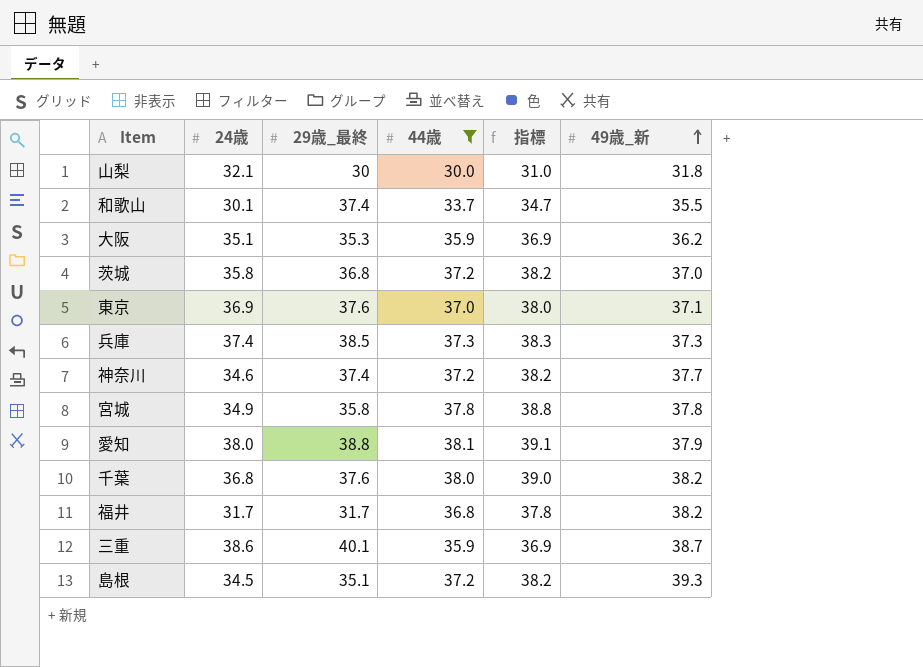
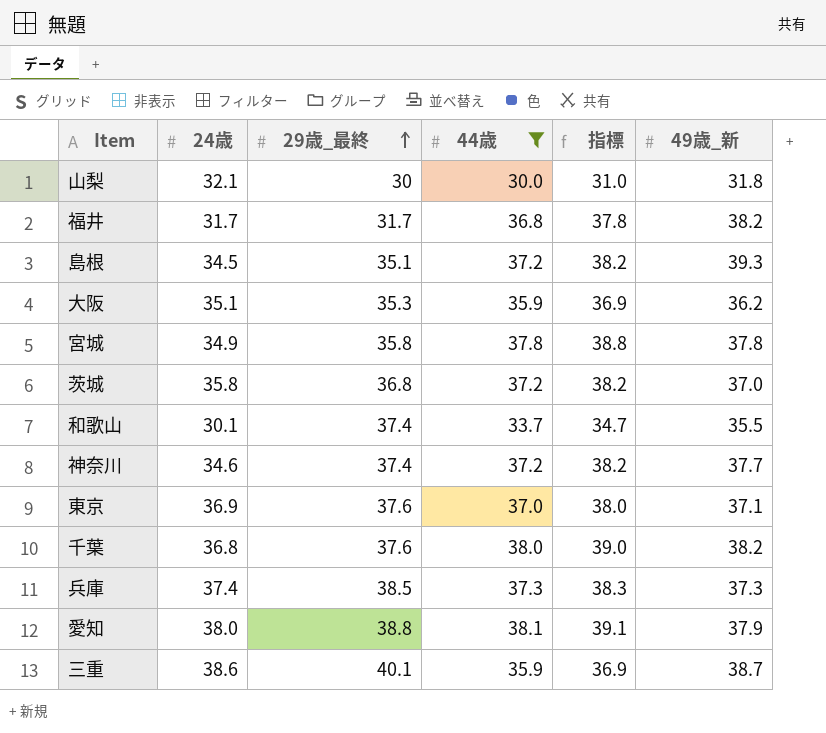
row order: 49歳_新 ascending -> 29歳_最終 ascending

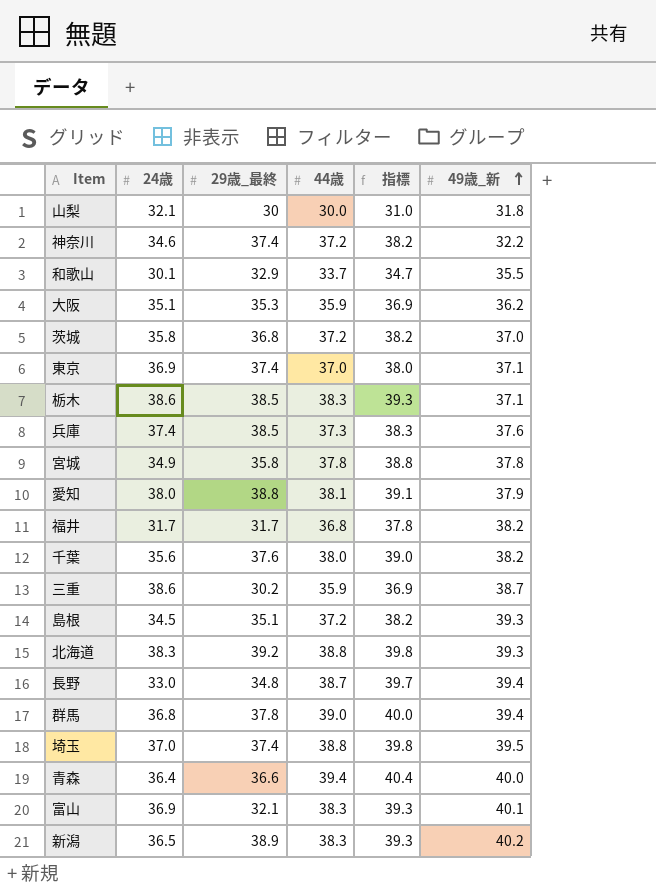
filter: 44歳 <= 38.1 -> none
row order: 29歳_最終 ascending -> 49歳_新 ascending
神奈川 | 49歳_新: 37.7 -> 32.2
和歌山 | 29歳_最終: 37.4 -> 32.9
東京 | 29歳_最終: 37.6 -> 37.4
兵庫 | 49歳_新: 37.3 -> 37.6
千葉 | 24歳: 36.8 -> 35.6
三重 | 29歳_最終: 40.1 -> 30.2

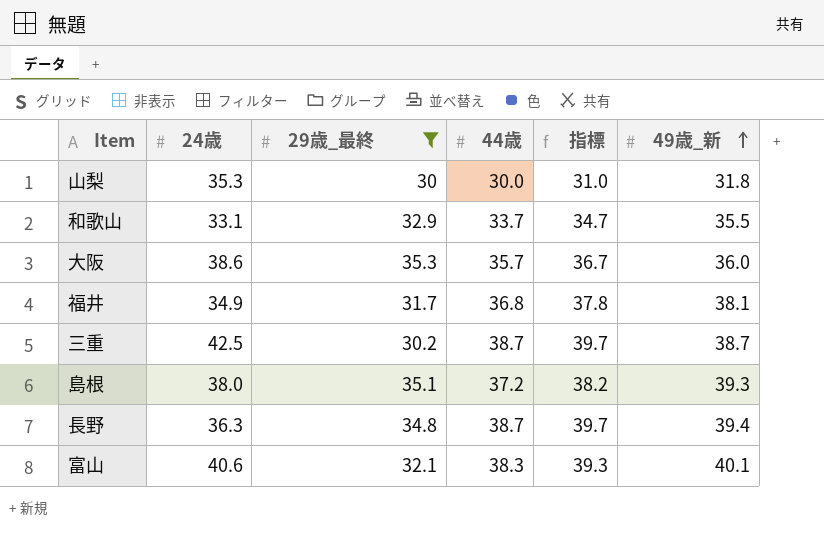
filter: none -> 29歳_最終 <= 35.3
山梨 | 24歳: 32.1 -> 35.3
和歌山 | 24歳: 30.1 -> 33.1
大阪 | 24歳: 35.1 -> 38.6
大阪 | 44歳: 35.9 -> 35.7
大阪 | 指標: 36.9 -> 36.7
大阪 | 49歳_新: 36.2 -> 36.0
福井 | 24歳: 31.7 -> 34.9
福井 | 49歳_新: 38.2 -> 38.1
三重 | 24歳: 38.6 -> 42.5
三重 | 44歳: 35.9 -> 38.7
三重 | 指標: 36.9 -> 39.7
島根 | 24歳: 34.5 -> 38.0
長野 | 24歳: 33.0 -> 36.3
富山 | 24歳: 36.9 -> 40.6

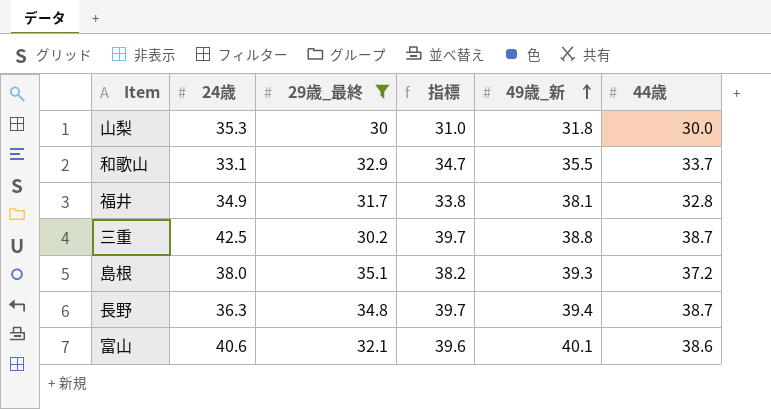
column 44歳 | position: 4 -> 6
row 大阪: 38.6 | 35.3 | 35.7 | 36.7 | 36.0 -> none
福井 | 指標: 37.8 -> 33.8
福井 | 44歳: 36.8 -> 32.8
三重 | 49歳_新: 38.7 -> 38.8
富山 | 指標: 39.3 -> 39.6
富山 | 44歳: 38.3 -> 38.6

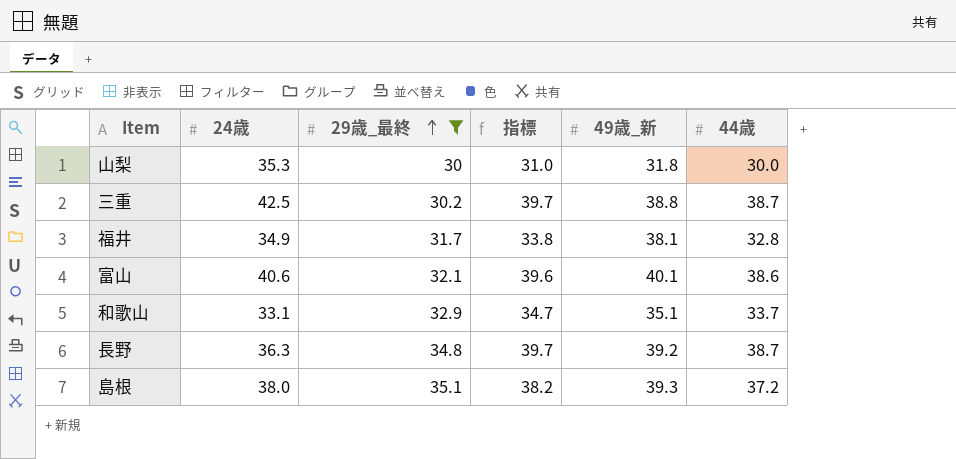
row order: 49歳_新 ascending -> 29歳_最終 ascending
和歌山 | 49歳_新: 35.5 -> 35.1
長野 | 49歳_新: 39.4 -> 39.2

